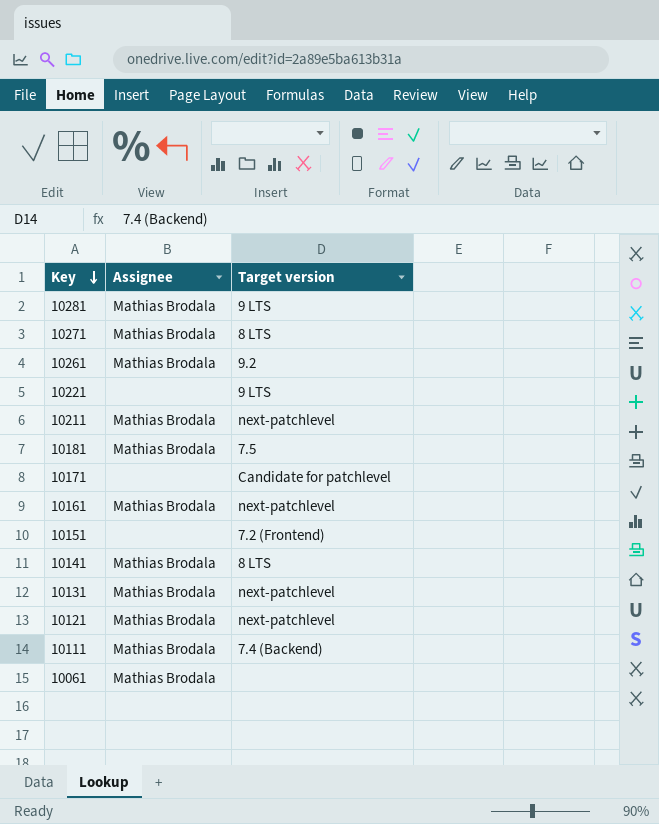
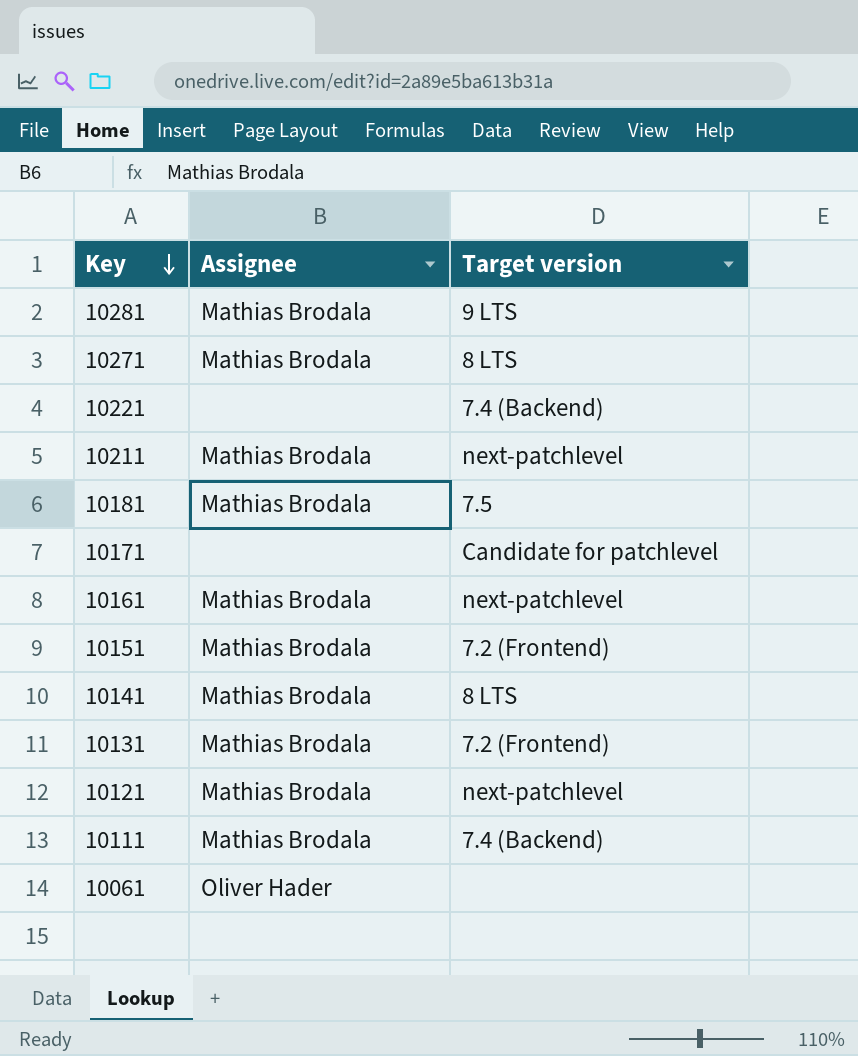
row 10261: Mathias Brodala | 9.2 -> none
10221 | Target version: 9 LTS -> 7.4 (Backend)
10151 | Assignee: none -> Mathias Brodala
10131 | Target version: next-patchlevel -> 7.2 (Frontend)
10061 | Assignee: Mathias Brodala -> Oliver Hader

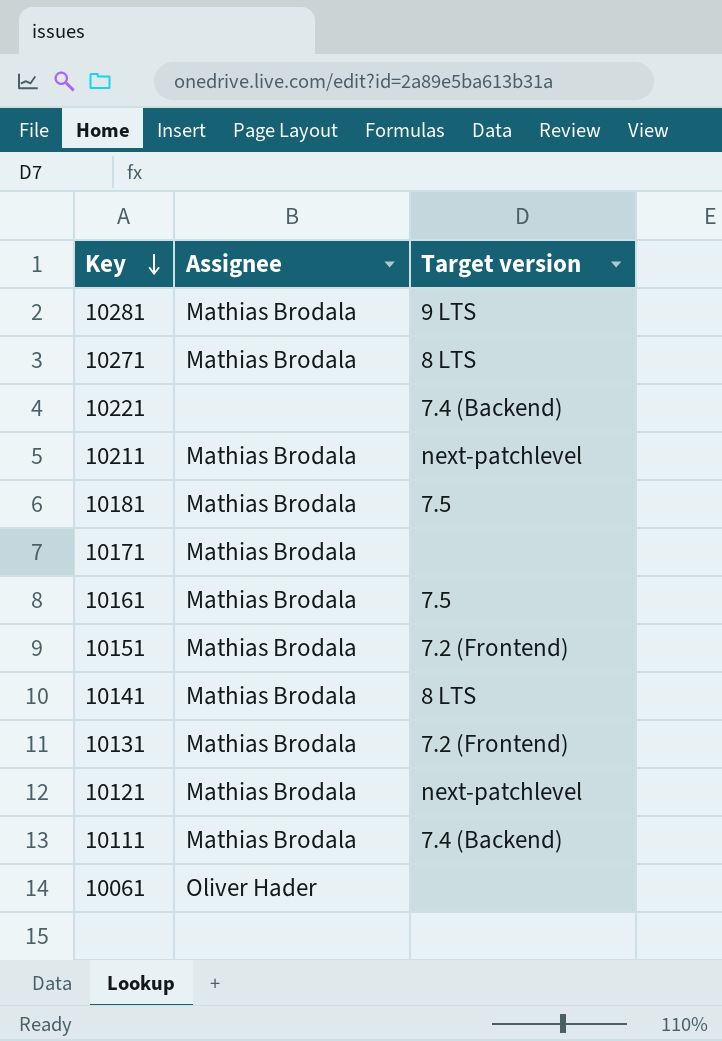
10171 | Assignee: none -> Mathias Brodala
10171 | Target version: Candidate for patchlevel -> none
10161 | Target version: next-patchlevel -> 7.5

